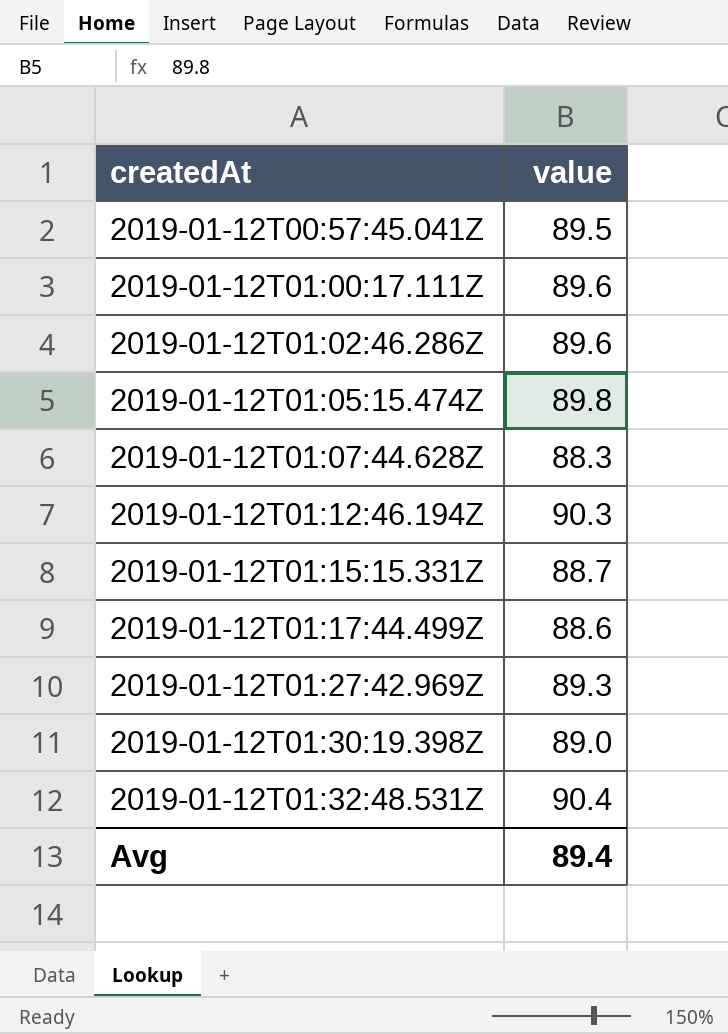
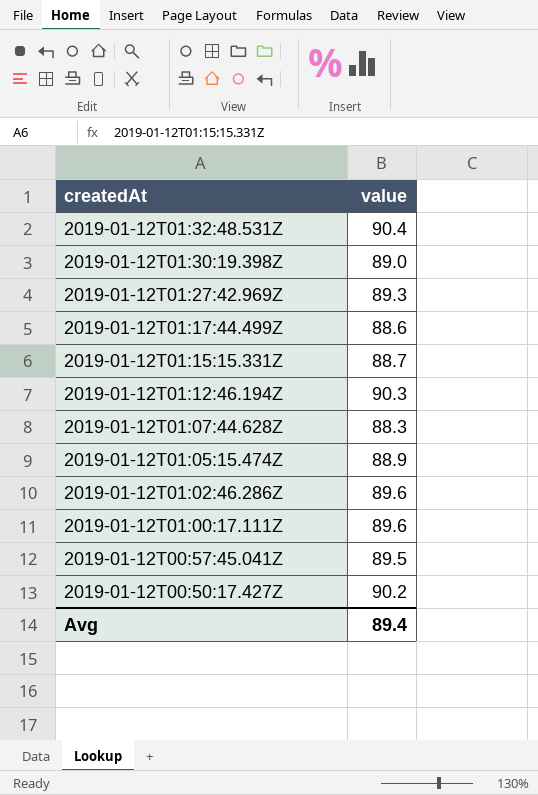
row order: createdAt ascending -> createdAt descending
2019-01-12T01:05:15.474Z | value: 89.8 -> 88.9
row 2019-01-12T00:50:17.427Z: none -> 90.2

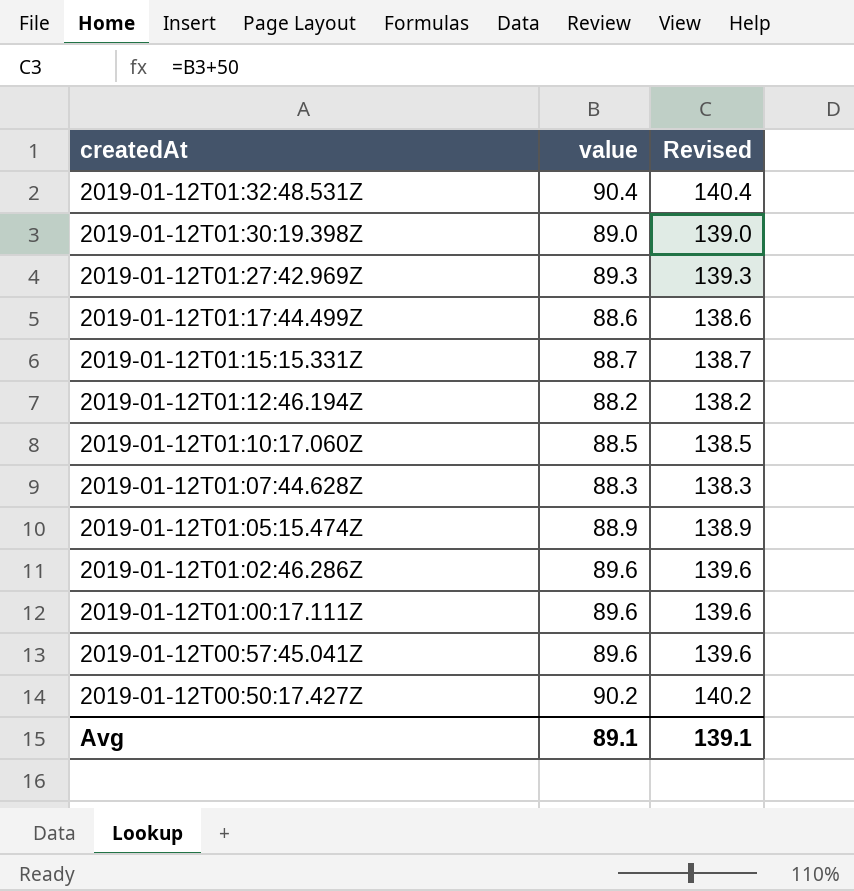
column Revised | formula: none -> [value] + 50
2019-01-12T01:12:46.194Z | value: 90.3 -> 88.2
row 2019-01-12T01:10:17.060Z: none -> 88.5 | 138.5
2019-01-12T00:57:45.041Z | value: 89.5 -> 89.6
Avg | value: 89.4 -> 89.1

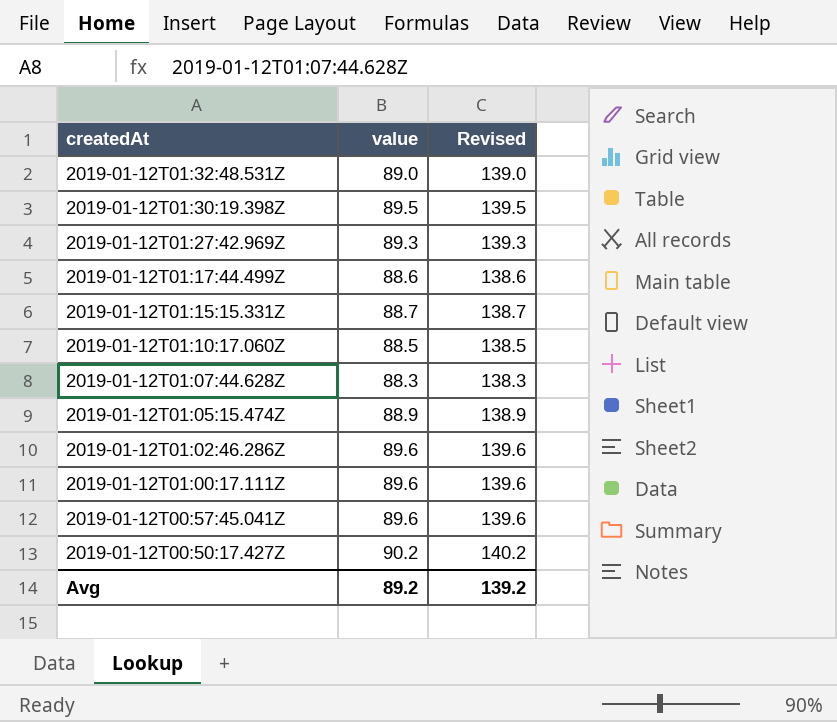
row 2019-01-12T01:12:46.194Z: 88.2 | 138.2 -> none
2019-01-12T01:32:48.531Z | value: 90.4 -> 89.0
2019-01-12T01:32:48.531Z | Revised: 140.4 -> 139.0
2019-01-12T01:30:19.398Z | value: 89.0 -> 89.5
2019-01-12T01:30:19.398Z | Revised: 139.0 -> 139.5
Avg | value: 89.1 -> 89.2
Avg | Revised: 139.1 -> 139.2

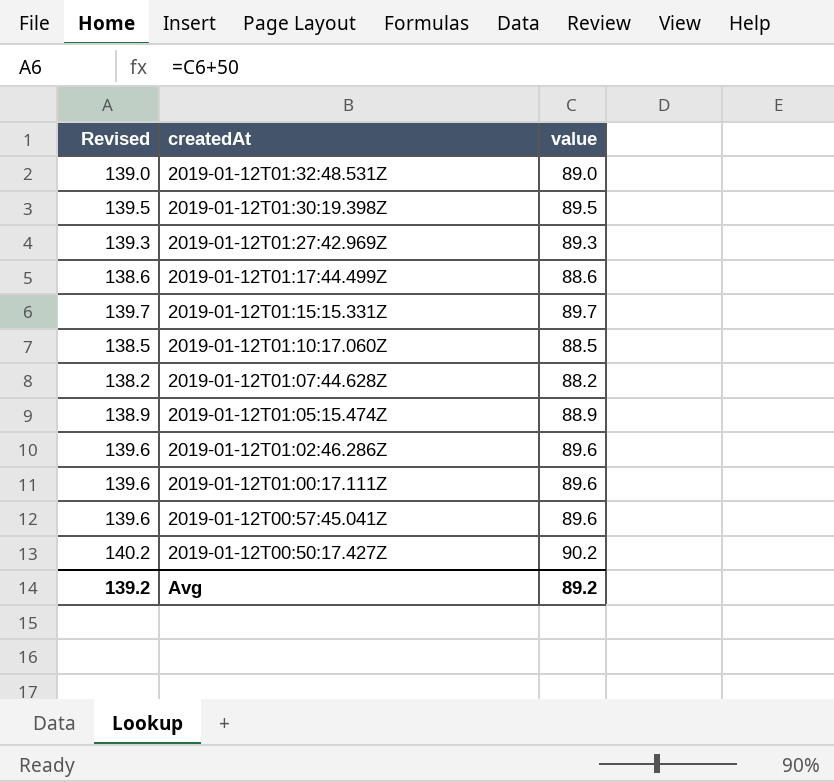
column Revised | position: 3 -> 1
2019-01-12T01:15:15.331Z | Revised: 138.7 -> 139.7
2019-01-12T01:15:15.331Z | value: 88.7 -> 89.7
2019-01-12T01:07:44.628Z | Revised: 138.3 -> 138.2
2019-01-12T01:07:44.628Z | value: 88.3 -> 88.2

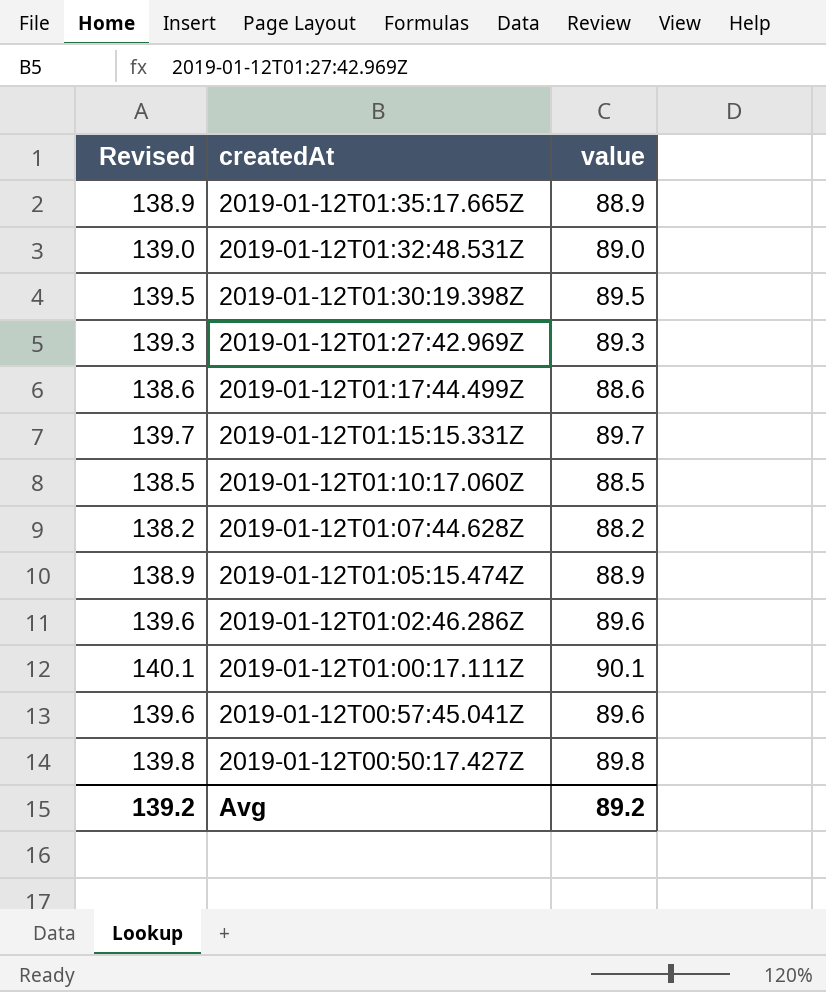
row 2019-01-12T01:35:17.665Z: none -> 138.9 | 88.9
2019-01-12T01:00:17.111Z | Revised: 139.6 -> 140.1
2019-01-12T01:00:17.111Z | value: 89.6 -> 90.1
2019-01-12T00:50:17.427Z | Revised: 140.2 -> 139.8
2019-01-12T00:50:17.427Z | value: 90.2 -> 89.8

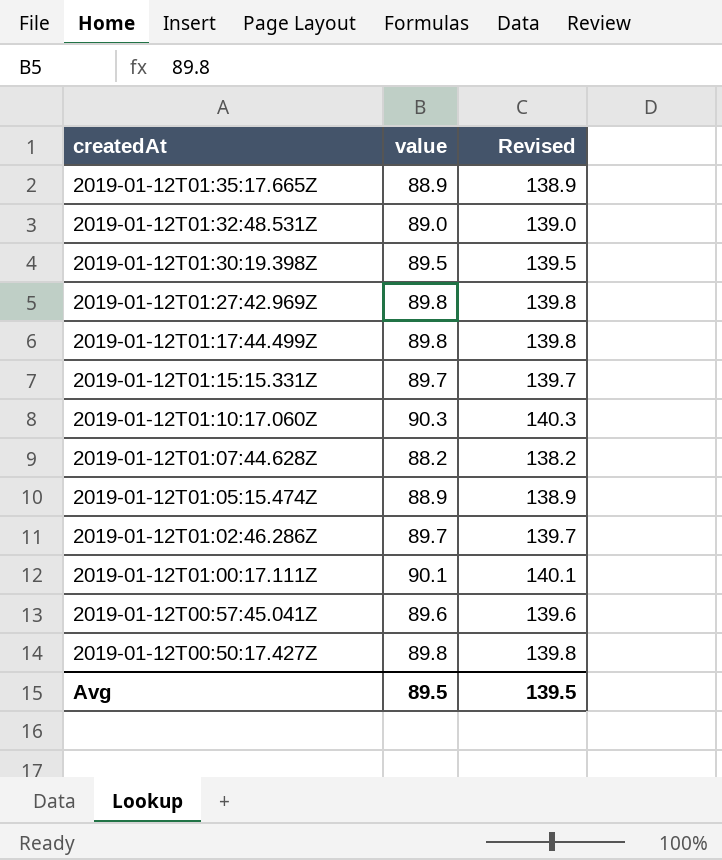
column Revised | position: 1 -> 3
2019-01-12T01:27:42.969Z | value: 89.3 -> 89.8
2019-01-12T01:27:42.969Z | Revised: 139.3 -> 139.8
2019-01-12T01:17:44.499Z | value: 88.6 -> 89.8
2019-01-12T01:17:44.499Z | Revised: 138.6 -> 139.8
2019-01-12T01:10:17.060Z | value: 88.5 -> 90.3
2019-01-12T01:10:17.060Z | Revised: 138.5 -> 140.3
2019-01-12T01:02:46.286Z | value: 89.6 -> 89.7
2019-01-12T01:02:46.286Z | Revised: 139.6 -> 139.7
Avg | value: 89.2 -> 89.5
Avg | Revised: 139.2 -> 139.5

